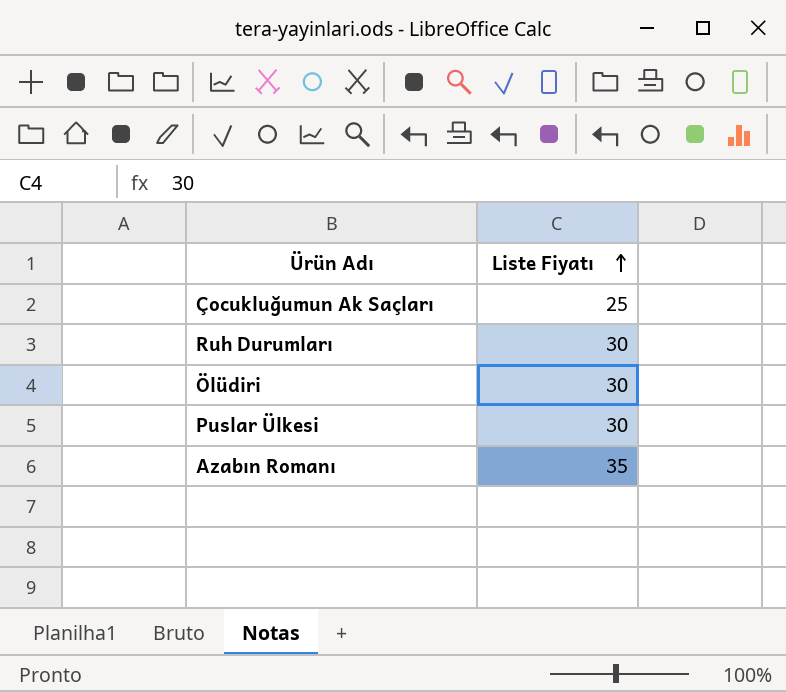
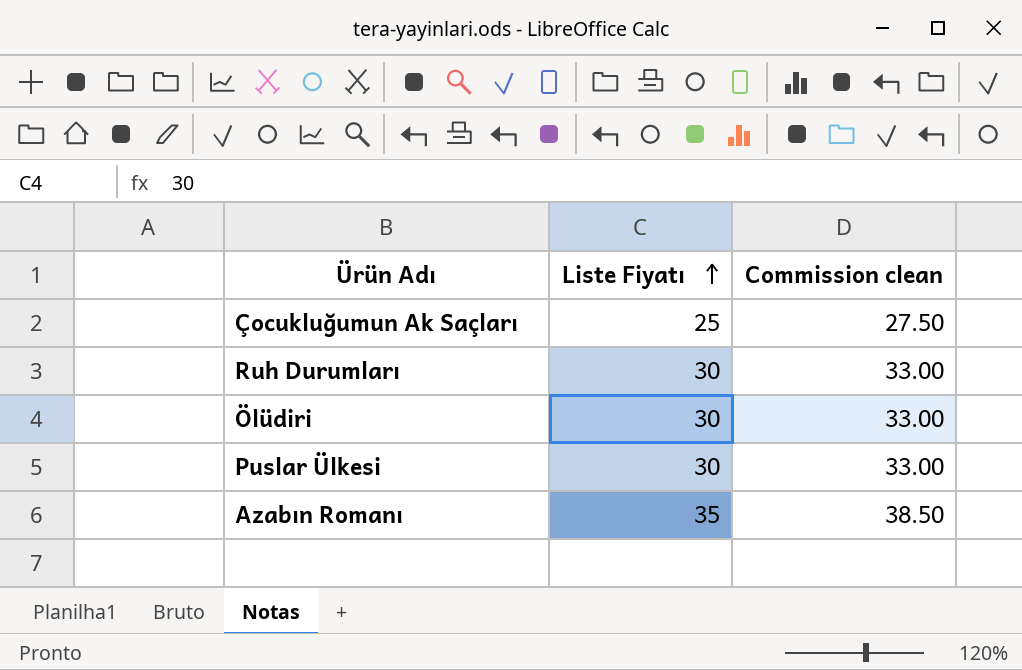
column Commission clean | formula: none -> [Liste Fiyatı] * 1.1

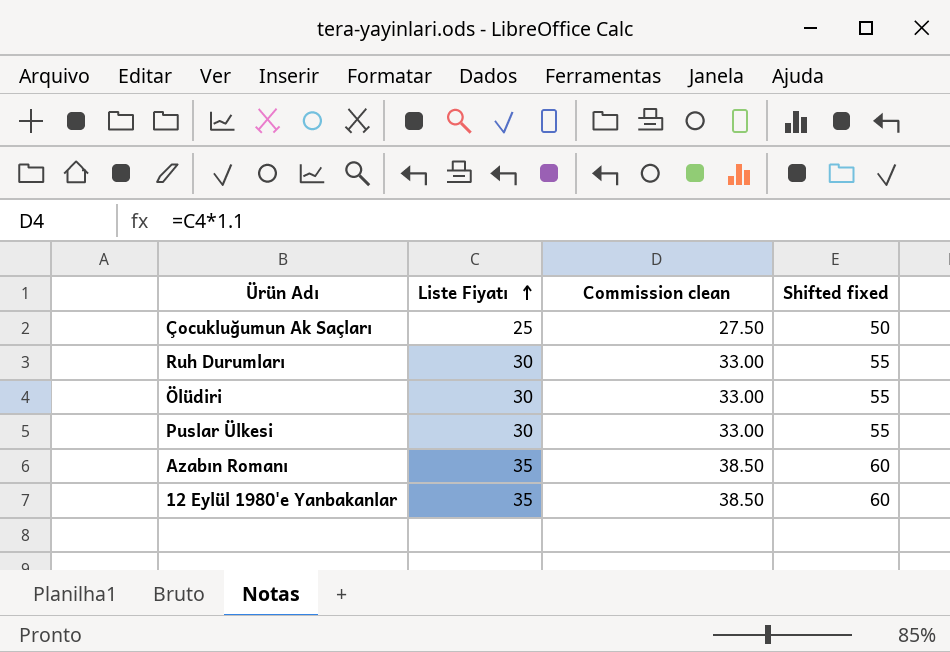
column Shifted fixed | formula: none -> [Liste Fiyatı] + 25
row 12 Eylül 1980'e Yanbakanlar: none -> 35 | 38.50 | 60

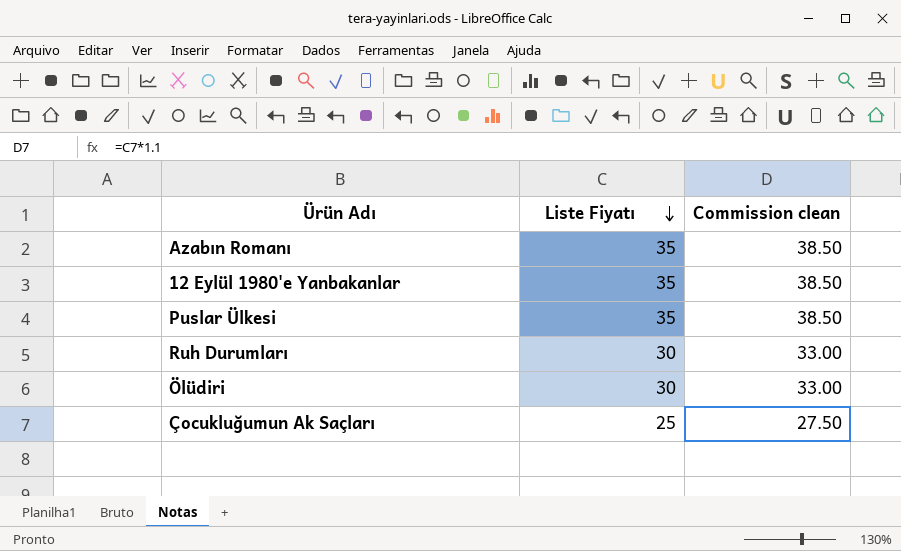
row order: Liste Fiyatı ascending -> Liste Fiyatı descending
column Shifted fixed | formula: [Liste Fiyatı] + 25 -> none
Puslar Ülkesi | Liste Fiyatı: 30 -> 35
Puslar Ülkesi | Commission clean: 33.00 -> 38.50

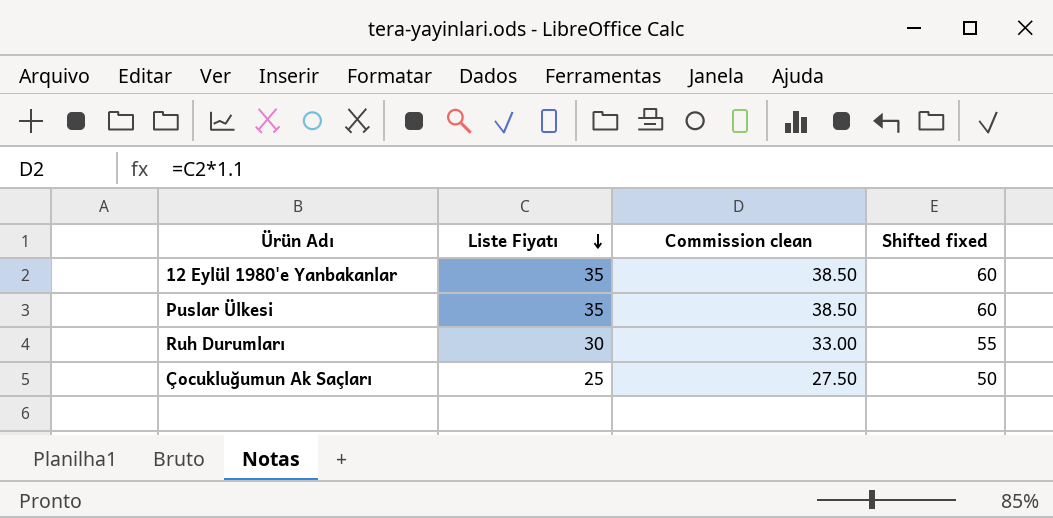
column Shifted fixed | formula: none -> [Liste Fiyatı] + 25
row Azabın Romanı: 35 | 38.50 -> none
row Ölüdiri: 30 | 33.00 -> none

